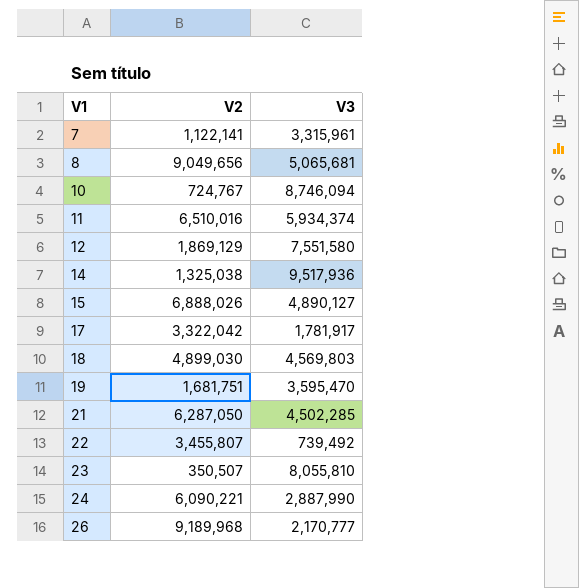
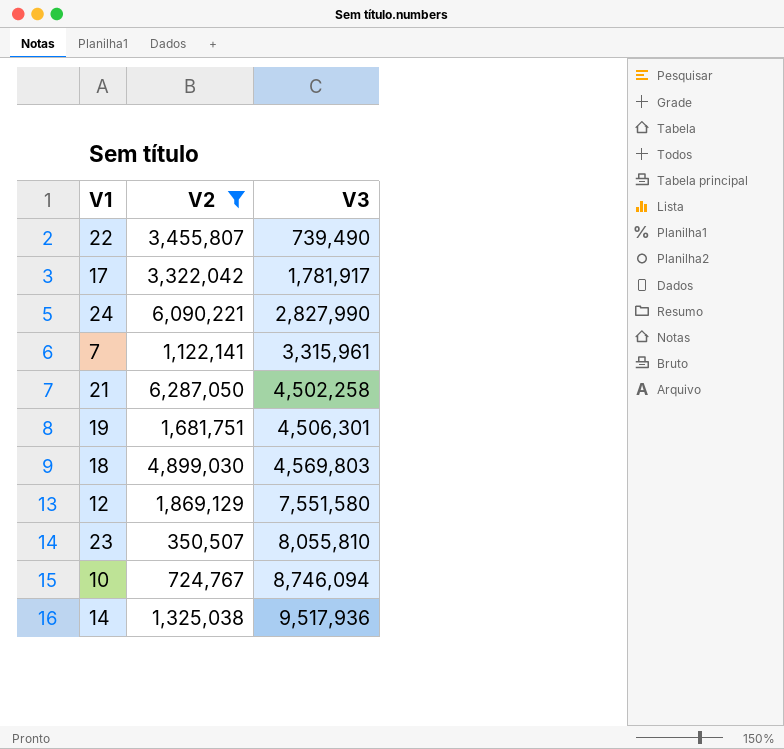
filter: none -> V2 <= 6,287,050
row order: V1 ascending -> V3 ascending
22 | V3: 739,492 -> 739,490
24 | V3: 2,887,990 -> 2,827,990
21 | V3: 4,502,285 -> 4,502,258
19 | V3: 3,595,470 -> 4,506,301

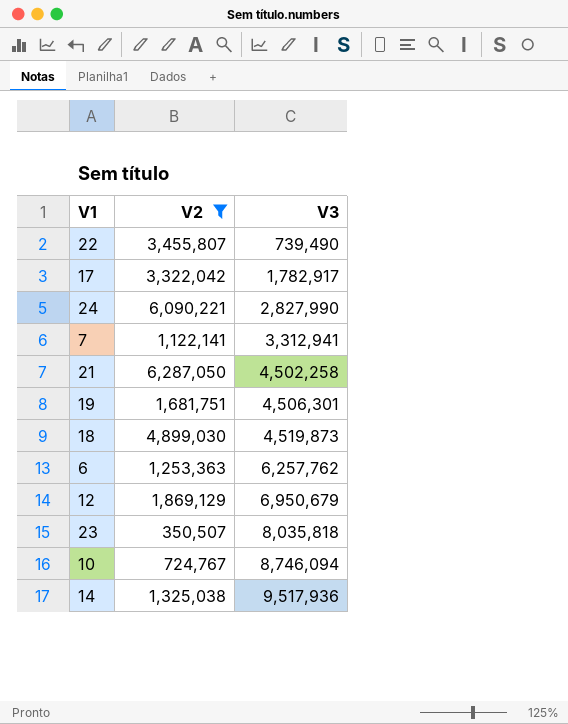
17 | V3: 1,781,917 -> 1,782,917
7 | V3: 3,315,961 -> 3,312,941
18 | V3: 4,569,803 -> 4,519,873
row 6: none -> 1,253,363 | 6,257,762
12 | V3: 7,551,580 -> 6,950,679
23 | V3: 8,055,810 -> 8,035,818

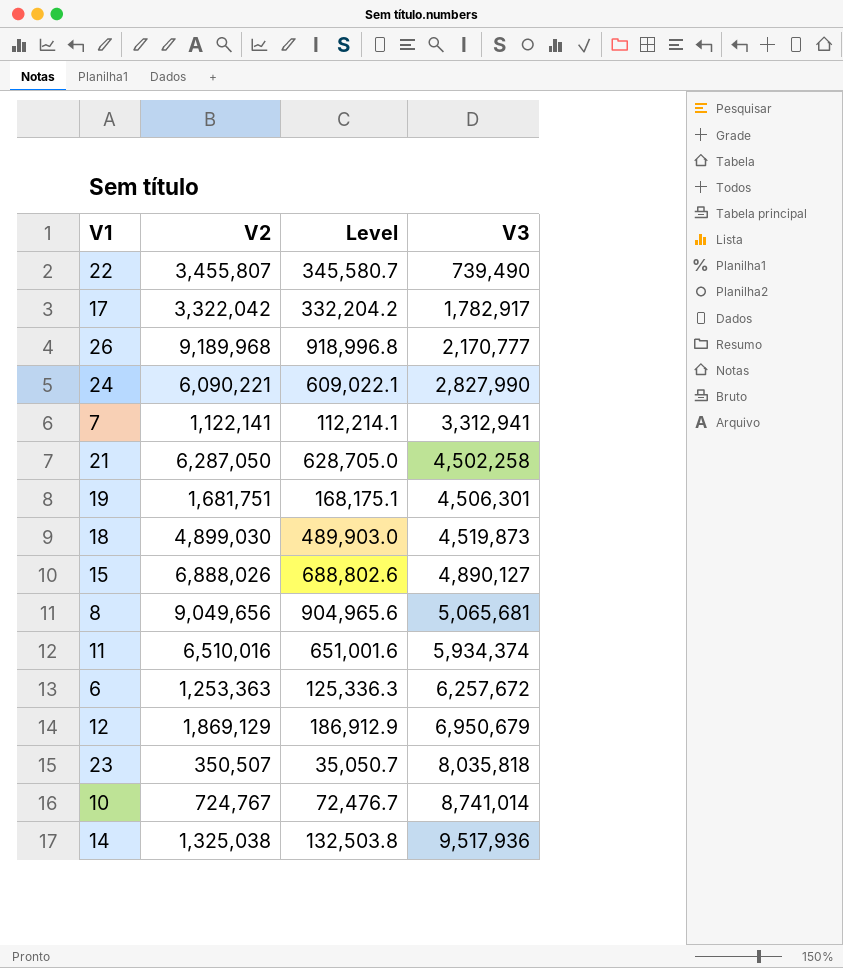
filter: V2 <= 6,287,050 -> none
column Level | formula: none -> [V2] * 0.1
6 | V3: 6,257,762 -> 6,257,672
10 | V3: 8,746,094 -> 8,741,014

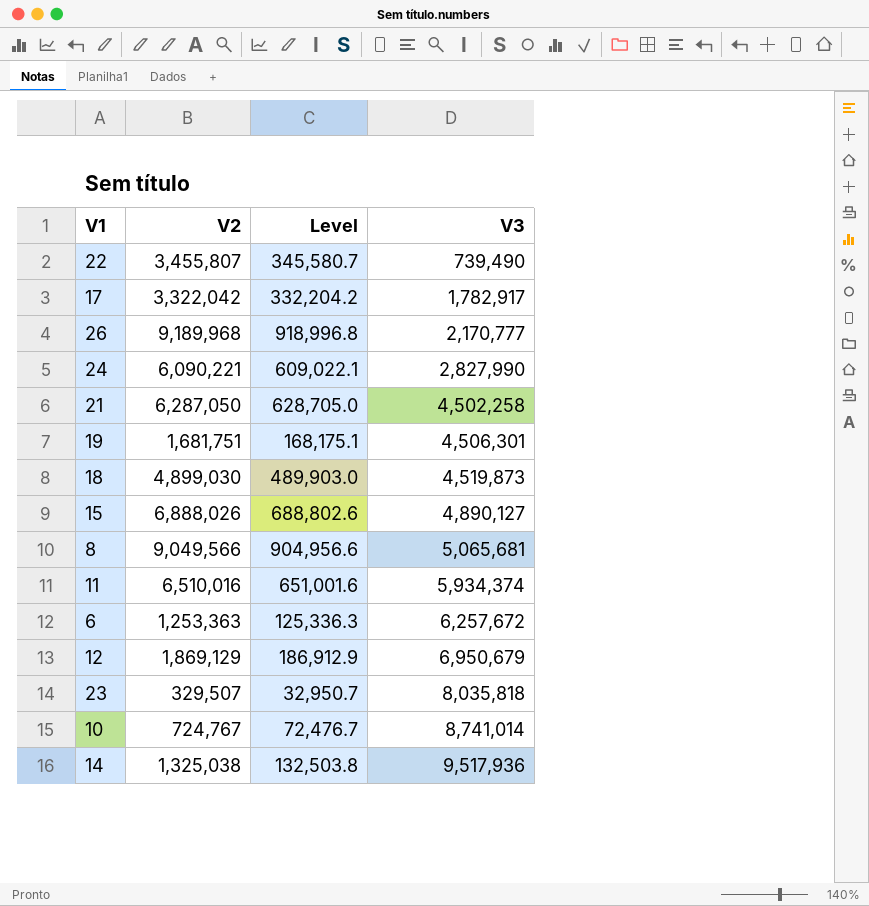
row 7: 1,122,141 | 112,214.1 | 3,312,941 -> none
8 | V2: 9,049,656 -> 9,049,566
8 | Level: 904,965.6 -> 904,956.6
23 | V2: 350,507 -> 329,507
23 | Level: 35,050.7 -> 32,950.7

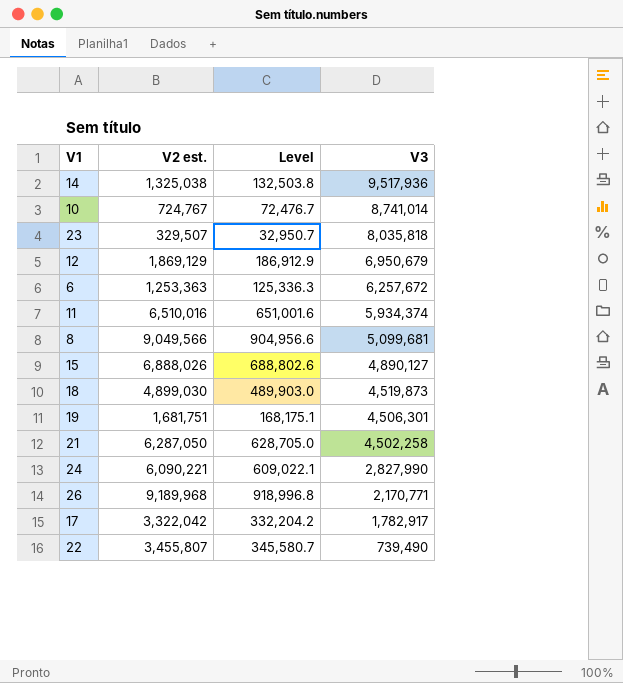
row order: V3 ascending -> V3 descending
column name: V2 -> V2 est.
8 | V3: 5,065,681 -> 5,099,681
26 | V3: 2,170,777 -> 2,170,771

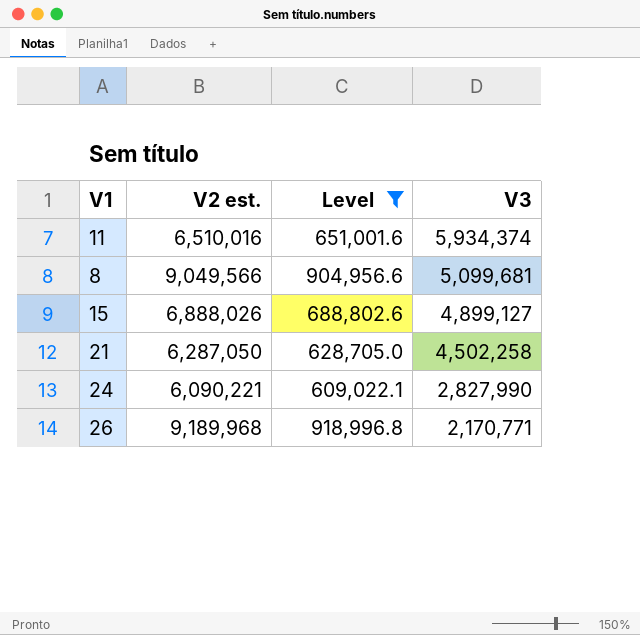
filter: none -> Level >= 609,022.1
15 | V3: 4,890,127 -> 4,899,127

